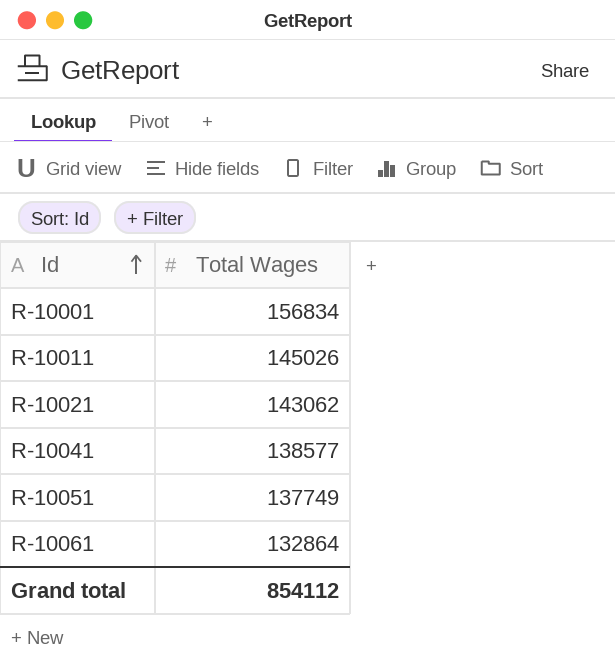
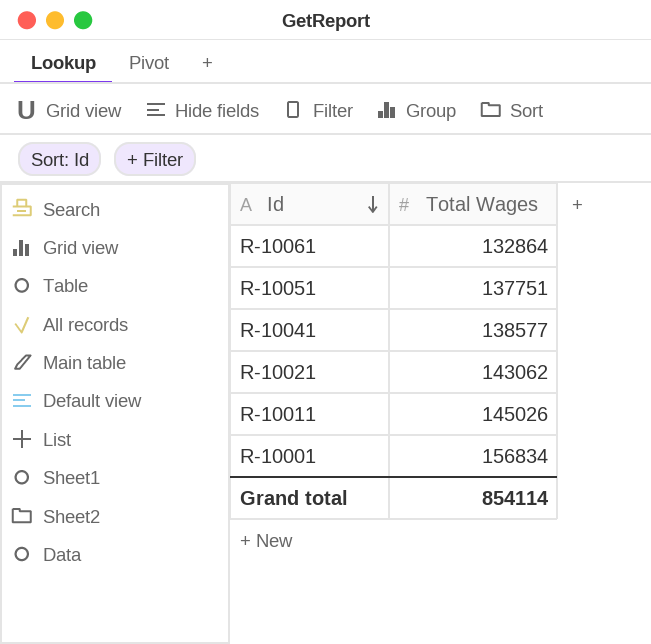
row order: Id ascending -> Id descending
R-10051 | Total Wages: 137749 -> 137751
Grand total | Total Wages: 854112 -> 854114

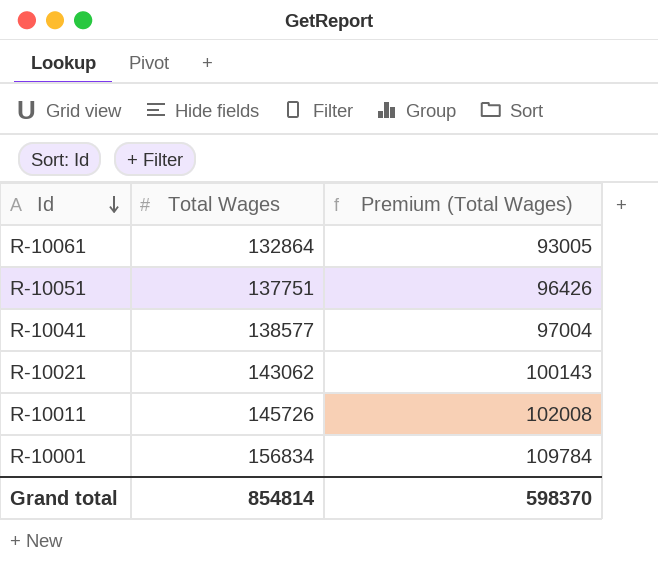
column Premium (Total Wages) | formula: none -> [Total Wages] * 0.7
R-10011 | Total Wages: 145026 -> 145726
Grand total | Total Wages: 854114 -> 854814

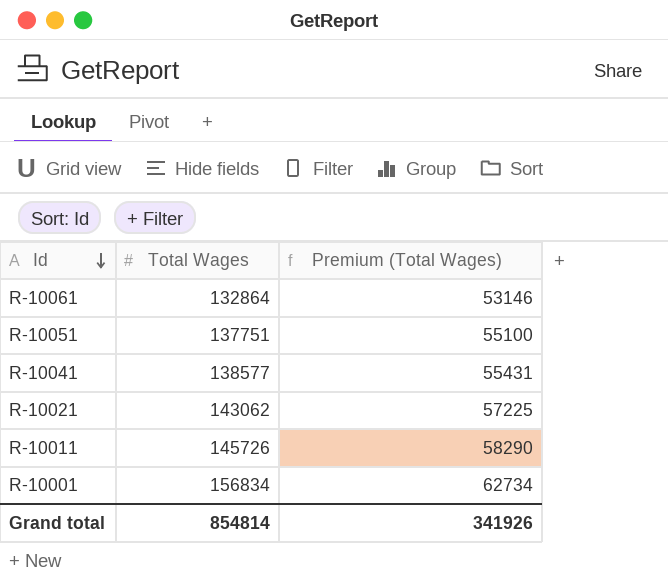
column Premium (Total Wages) | formula: [Total Wages] * 0.7 -> [Total Wages] * 0.4
Grand total | Premium (Total Wages): 598370 -> 341926

